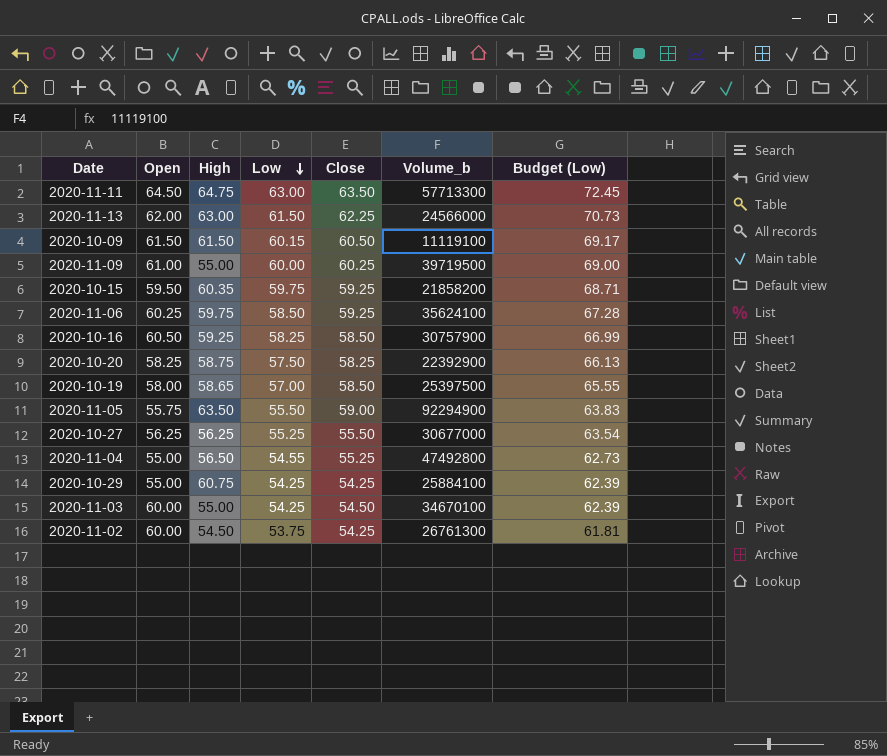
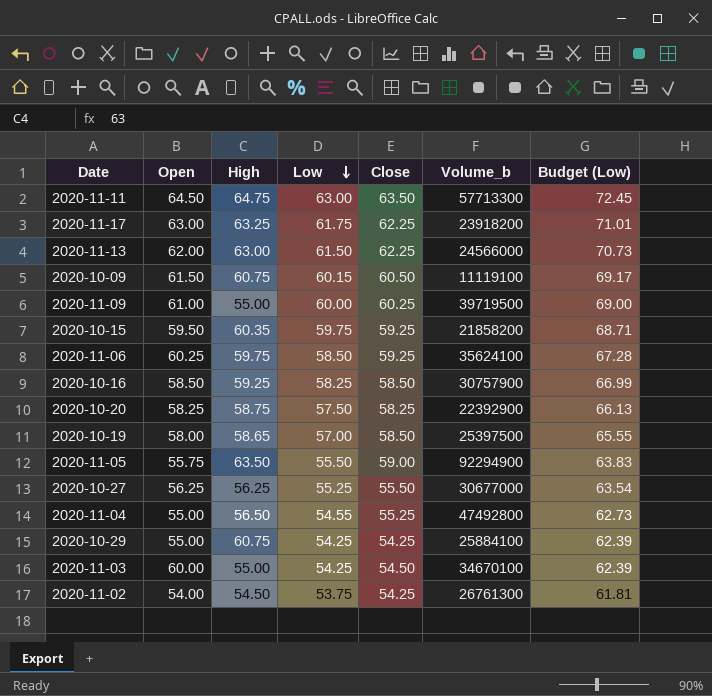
row 2020-11-17: none -> 63.00 | 63.25 | 61.75 | 62.25 | 23918200 | 71.01
2020-10-09 | High: 61.50 -> 60.75
2020-10-16 | Open: 60.50 -> 58.50
2020-11-02 | Open: 60.00 -> 54.00

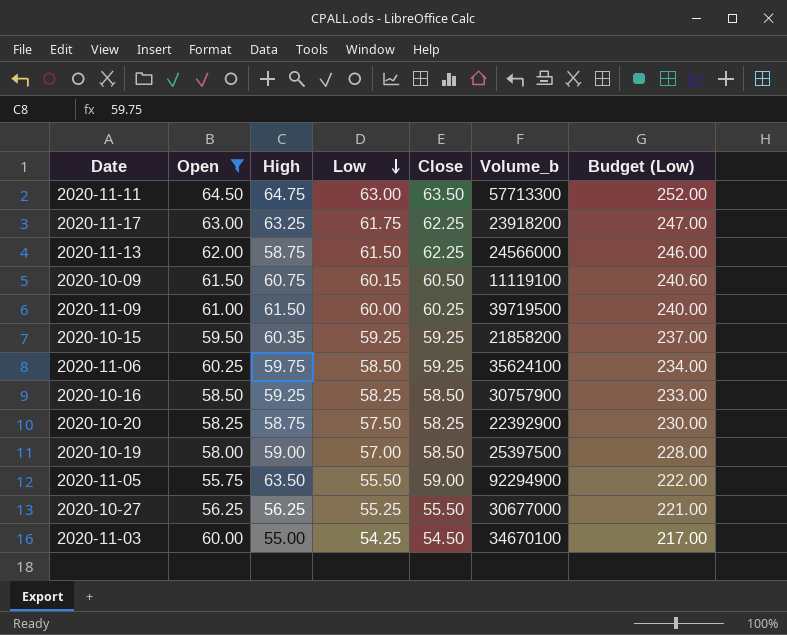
filter: none -> Open >= 55.75
column Budget (Low) | formula: [Low] * 1.15 -> [Low] * 4
2020-11-13 | High: 63.00 -> 58.75
2020-11-09 | High: 55.00 -> 61.50
2020-10-15 | Low: 59.75 -> 59.25
2020-10-19 | High: 58.65 -> 59.00

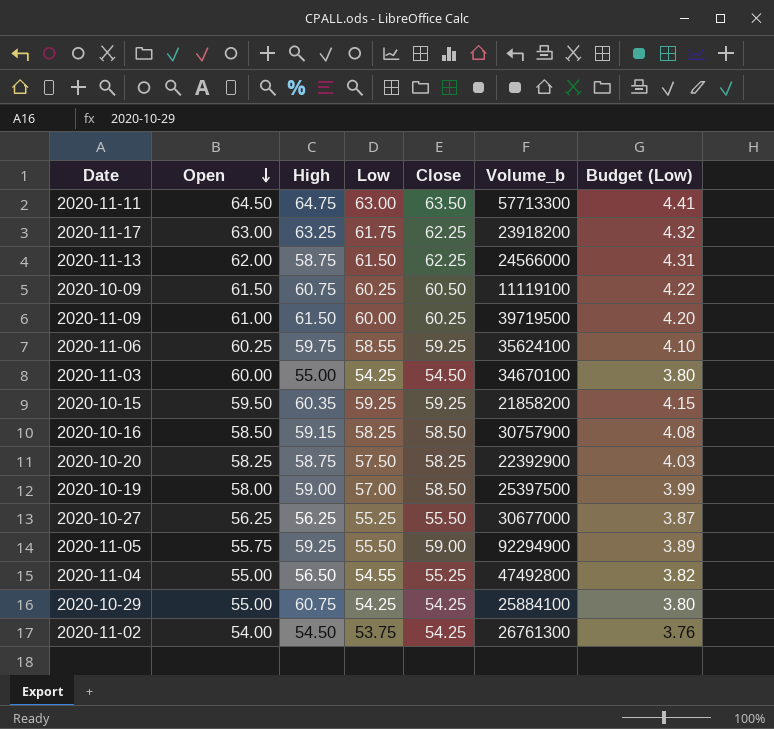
filter: Open >= 55.75 -> none
row order: Low descending -> Open descending
column Budget (Low) | formula: [Low] * 4 -> [Low] * 0.07
2020-10-09 | Low: 60.15 -> 60.25
2020-11-06 | Low: 58.50 -> 58.55
2020-10-16 | High: 59.25 -> 59.15
2020-11-05 | High: 63.50 -> 59.25

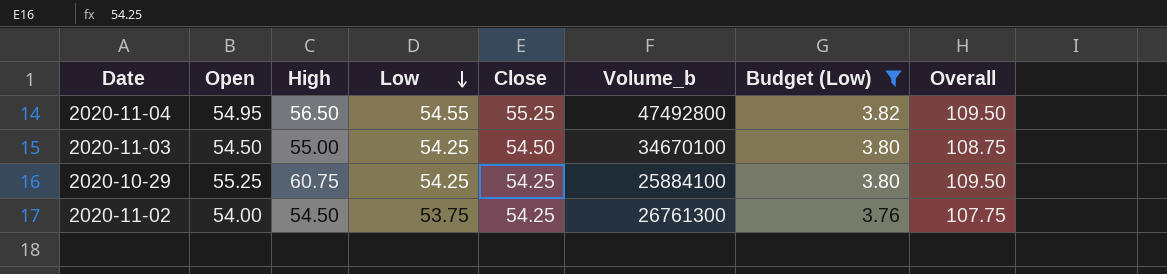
filter: none -> Budget (Low) <= 3.82
row order: Open descending -> Low descending
column Overall | formula: none -> [Open] + [Low]
2020-11-04 | Open: 55.00 -> 54.95
2020-11-03 | Open: 60.00 -> 54.50
2020-10-29 | Open: 55.00 -> 55.25

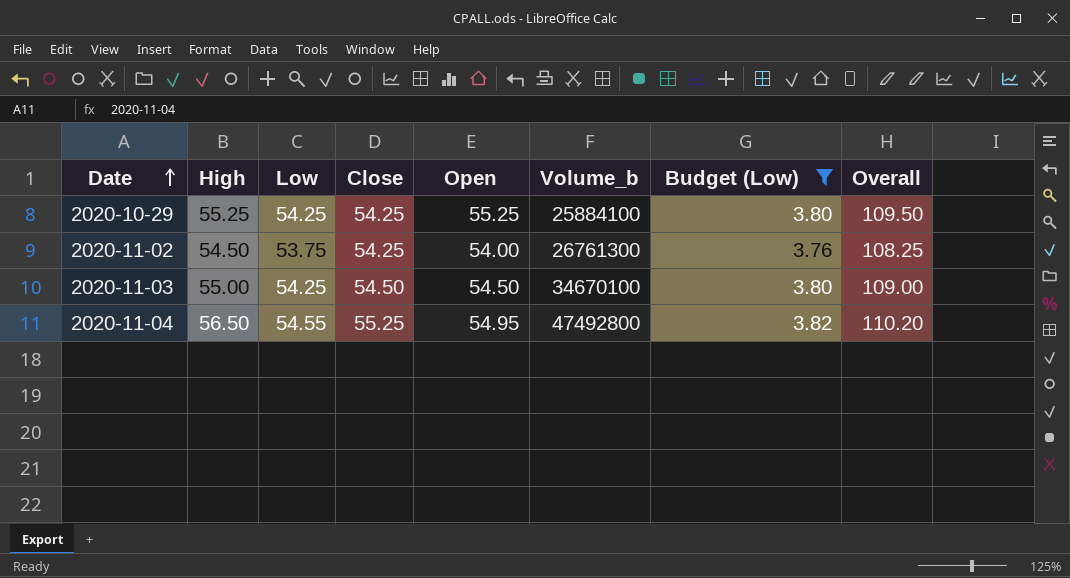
row order: Low descending -> Date ascending
column Open | position: 2 -> 5
column Overall | formula: [Open] + [Low] -> [Close] + [Open]
2020-10-29 | High: 60.75 -> 55.25

